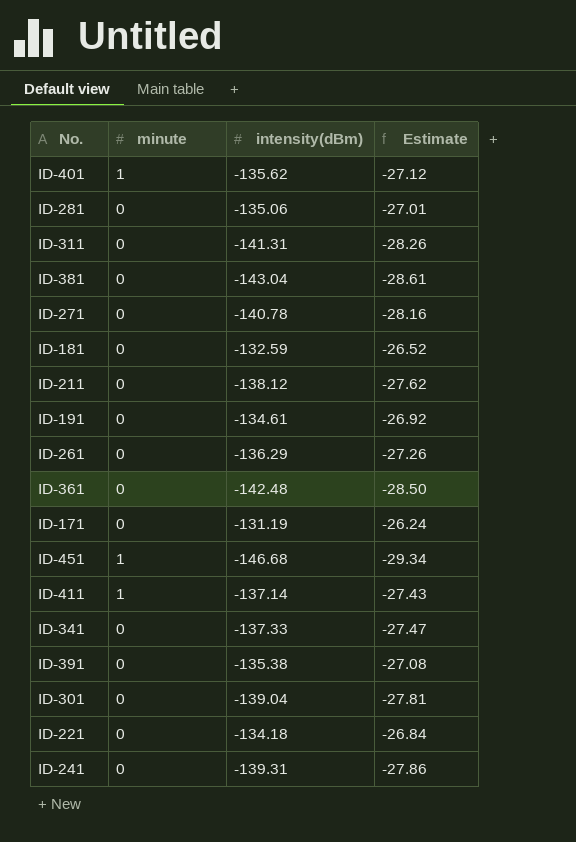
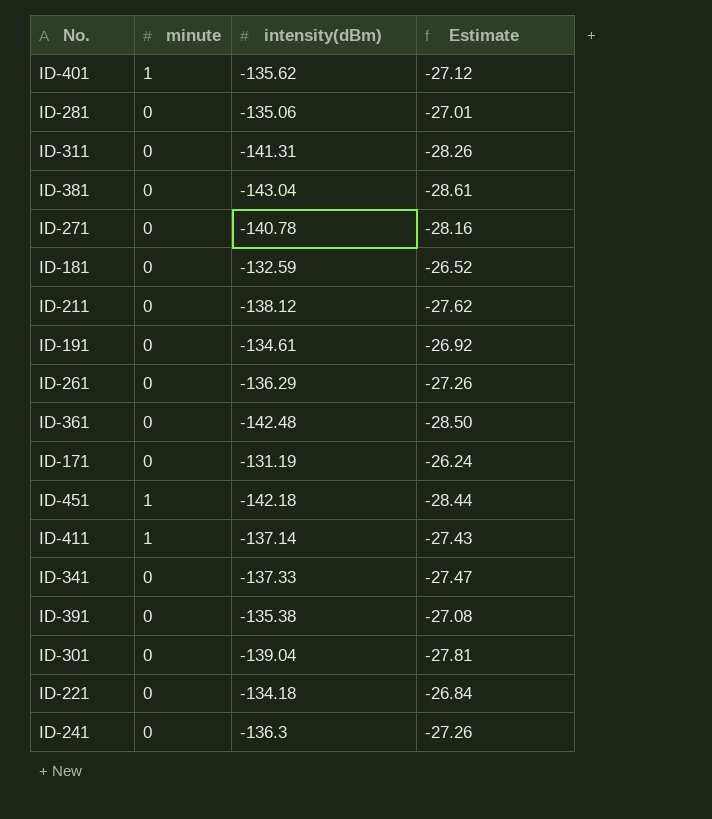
ID-451 | intensity(dBm): -146.68 -> -142.18
ID-451 | Estimate: -29.34 -> -28.44
ID-241 | intensity(dBm): -139.31 -> -136.3
ID-241 | Estimate: -27.86 -> -27.26

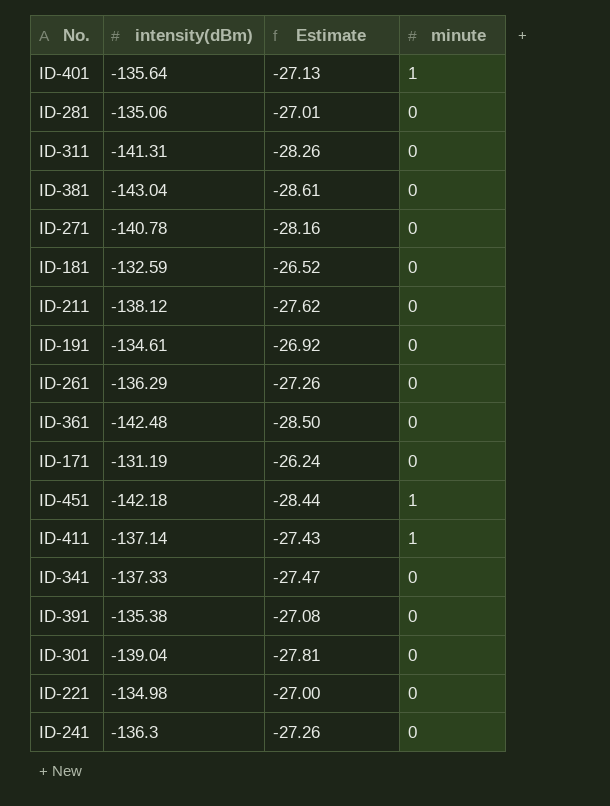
column minute | position: 2 -> 4
ID-401 | intensity(dBm): -135.62 -> -135.64
ID-401 | Estimate: -27.12 -> -27.13
ID-221 | intensity(dBm): -134.18 -> -134.98
ID-221 | Estimate: -26.84 -> -27.00

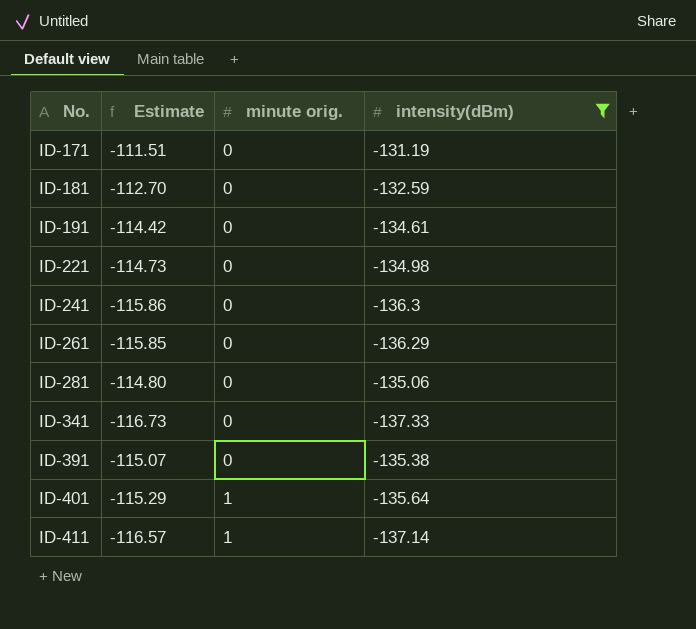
filter: none -> intensity(dBm) >= -137.33
row order: none -> No. ascending
column Estimate | formula: [intensity(dBm)] * 0.2 -> [intensity(dBm)] * 0.85
column name: minute -> minute orig.
column intensity(dBm) | position: 2 -> 4

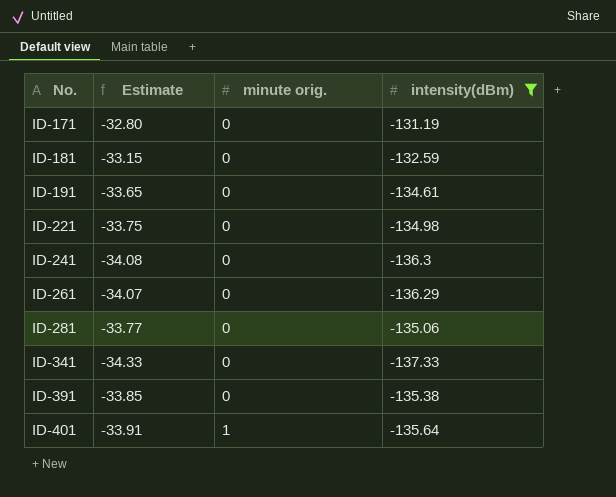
column Estimate | formula: [intensity(dBm)] * 0.85 -> [intensity(dBm)] * 0.25
row ID-411: -116.57 | 1 | -137.14 -> none

